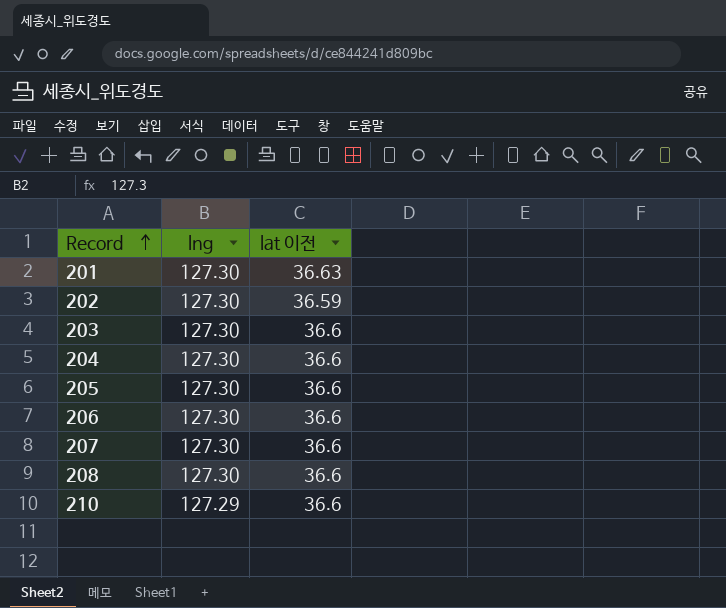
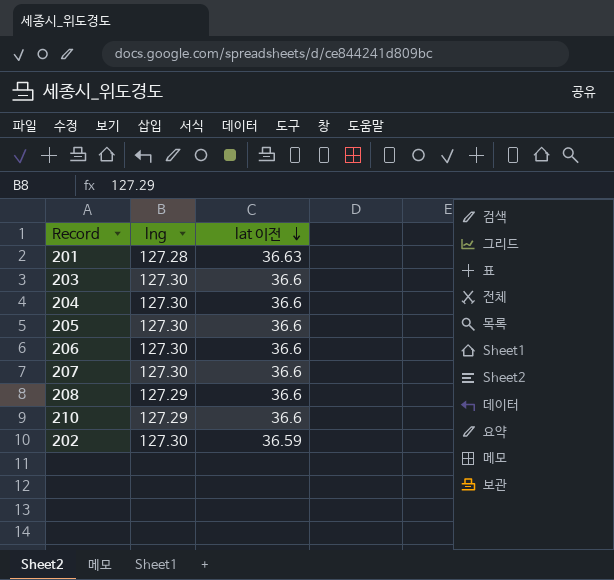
row order: Record ascending -> lat 이전 descending
201 | lng: 127.30 -> 127.28
208 | lng: 127.30 -> 127.29

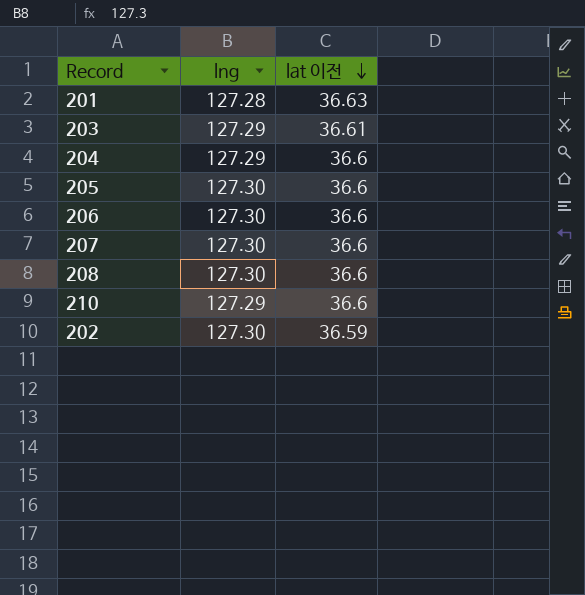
203 | lng: 127.30 -> 127.29
203 | lat 이전: 36.6 -> 36.61
204 | lng: 127.30 -> 127.29
208 | lng: 127.29 -> 127.30

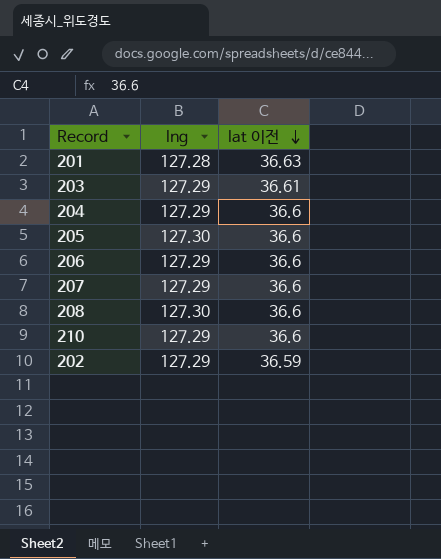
206 | lng: 127.30 -> 127.29
207 | lng: 127.30 -> 127.29
202 | lng: 127.30 -> 127.29

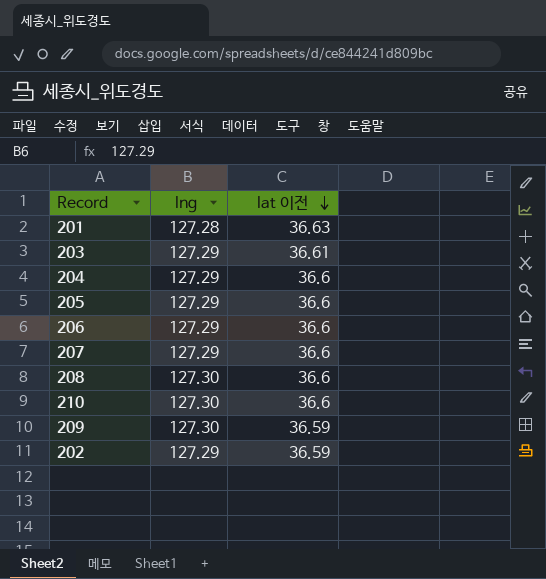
205 | lng: 127.30 -> 127.29
210 | lng: 127.29 -> 127.30
row 209: none -> 127.30 | 36.59

